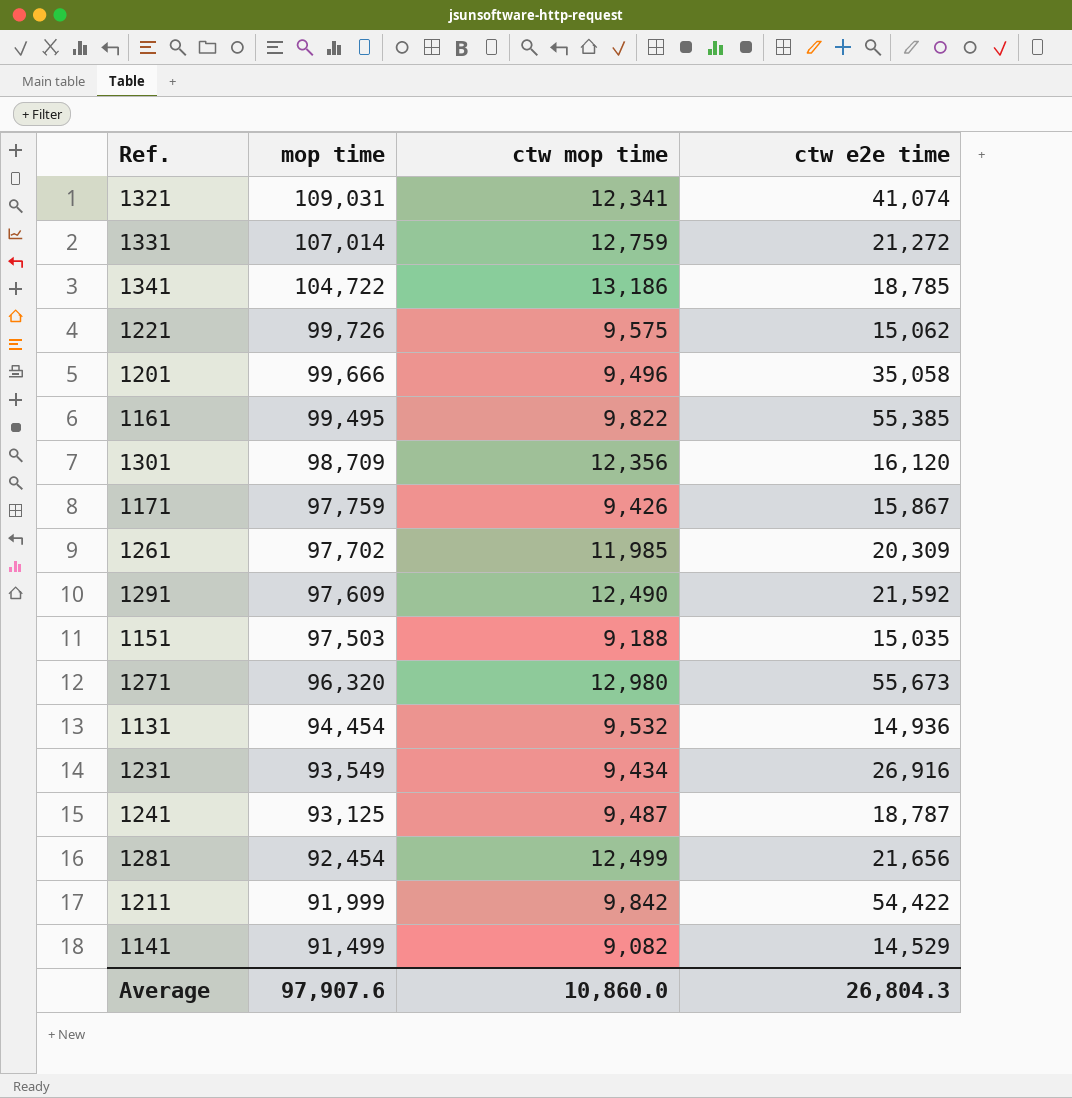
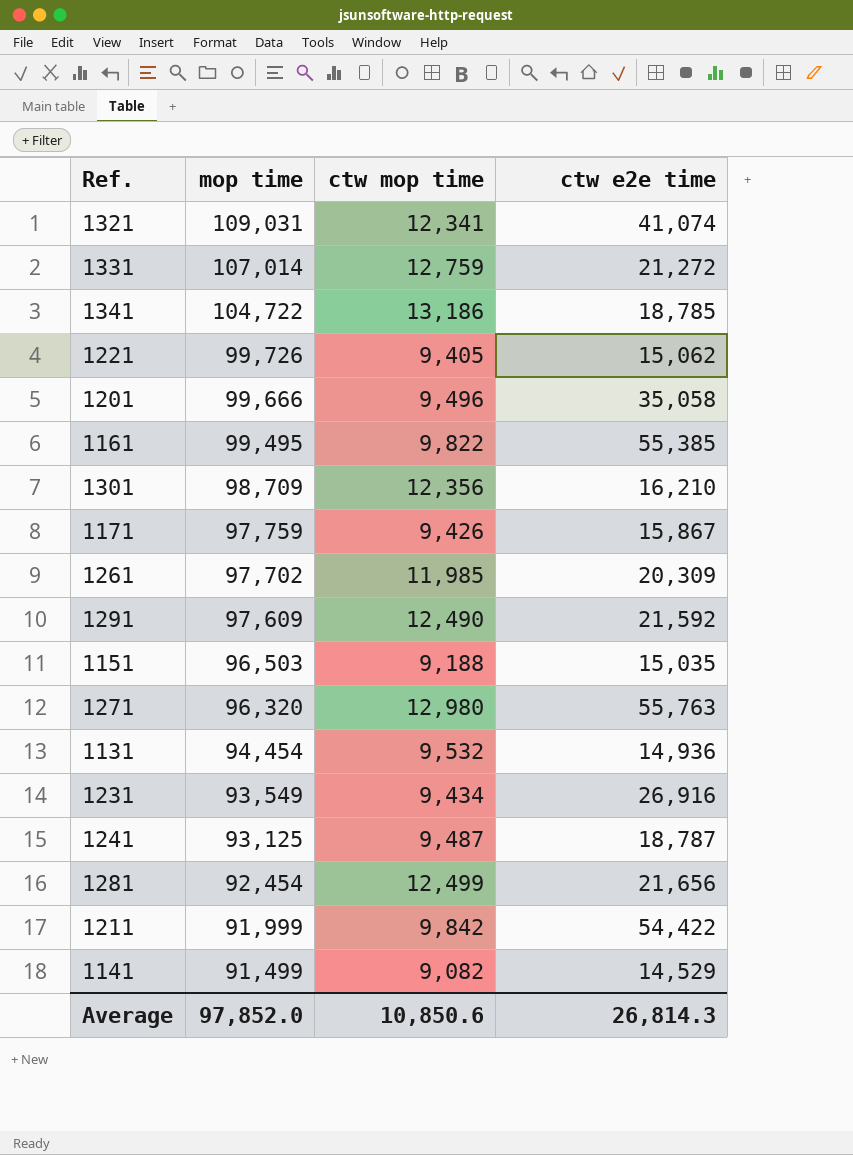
1221 | ctw mop time: 9,575 -> 9,405
1301 | ctw e2e time: 16,120 -> 16,210
1151 | mop time: 97,503 -> 96,503
1271 | ctw e2e time: 55,673 -> 55,763
Average | mop time: 97,907.6 -> 97,852.0
Average | ctw mop time: 10,860.0 -> 10,850.6
Average | ctw e2e time: 26,804.3 -> 26,814.3

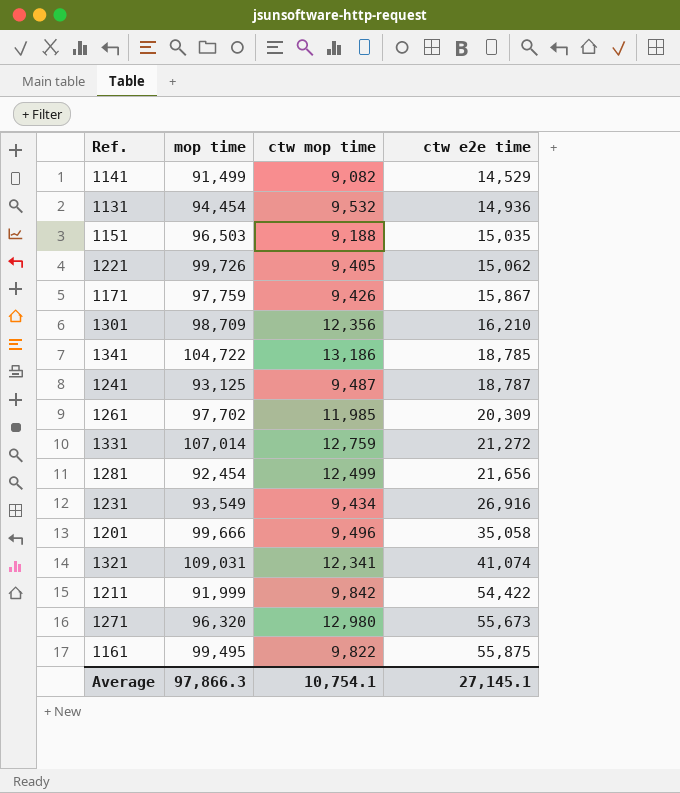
row order: mop time descending -> ctw e2e time ascending
row 1291: 97,609 | 12,490 | 21,592 -> none
1271 | ctw e2e time: 55,763 -> 55,673
1161 | ctw e2e time: 55,385 -> 55,875
Average | mop time: 97,852.0 -> 97,866.3
Average | ctw mop time: 10,850.6 -> 10,754.1
Average | ctw e2e time: 26,814.3 -> 27,145.1

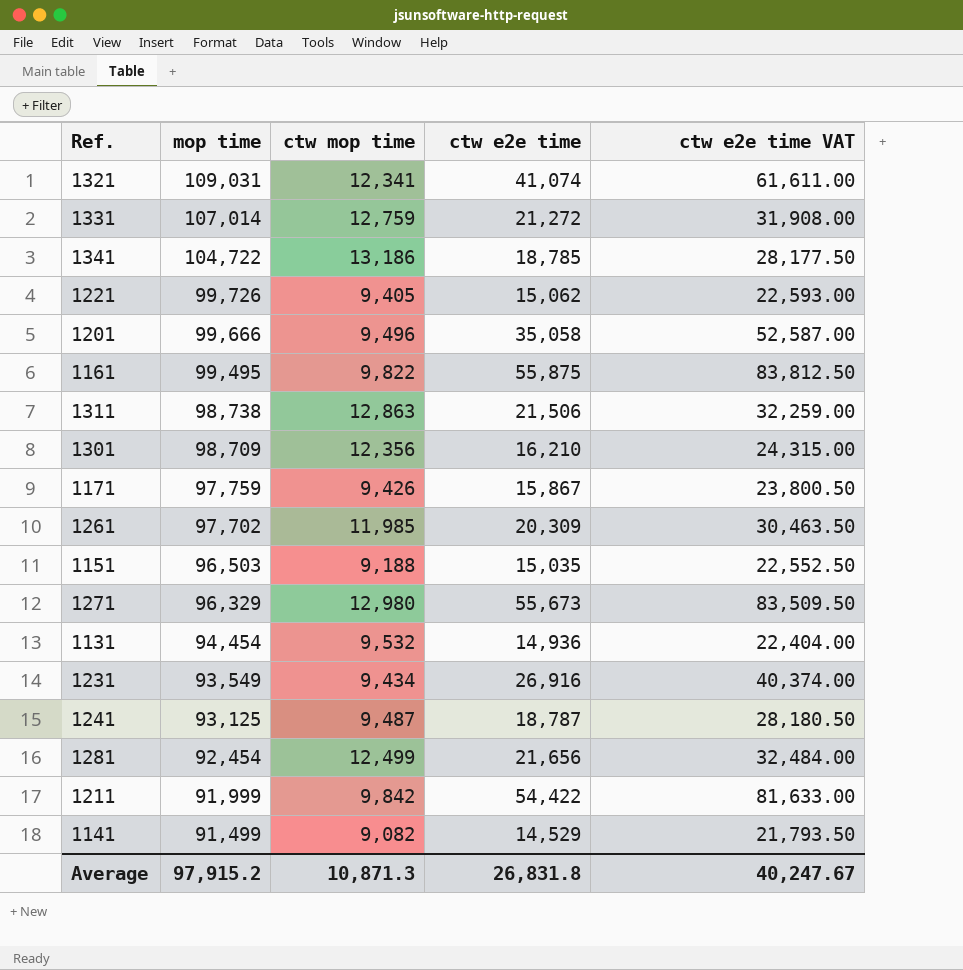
row order: ctw e2e time ascending -> mop time descending
column ctw e2e time VAT | formula: none -> [ctw e2e time] * 1.5
row 1311: none -> 98,738 | 12,863 | 21,506 | 32,259.00
1271 | mop time: 96,320 -> 96,329
Average | mop time: 97,866.3 -> 97,915.2
Average | ctw mop time: 10,754.1 -> 10,871.3
Average | ctw e2e time: 27,145.1 -> 26,831.8

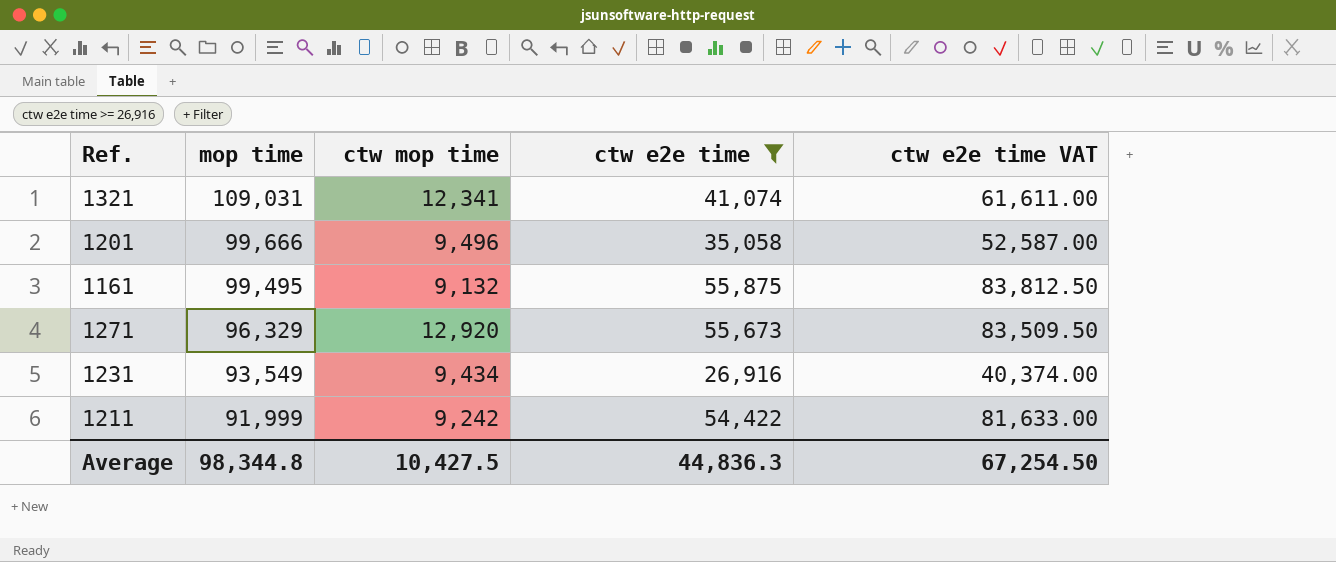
filter: none -> ctw e2e time >= 26,916
1161 | ctw mop time: 9,822 -> 9,132
1271 | ctw mop time: 12,980 -> 12,920
1211 | ctw mop time: 9,842 -> 9,242
Average | mop time: 97,915.2 -> 98,344.8
Average | ctw mop time: 10,871.3 -> 10,427.5
Average | ctw e2e time: 26,831.8 -> 44,836.3
Average | ctw e2e time VAT: 40,247.67 -> 67,254.50

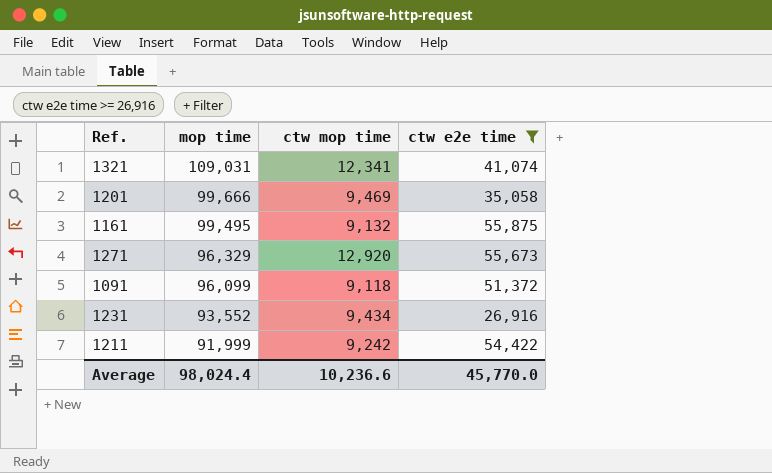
column ctw e2e time VAT | formula: [ctw e2e time] * 1.5 -> none
1201 | ctw mop time: 9,496 -> 9,469
row 1091: none -> 96,099 | 9,118 | 51,372
1231 | mop time: 93,549 -> 93,552
Average | mop time: 98,344.8 -> 98,024.4
Average | ctw mop time: 10,427.5 -> 10,236.6
Average | ctw e2e time: 44,836.3 -> 45,770.0

